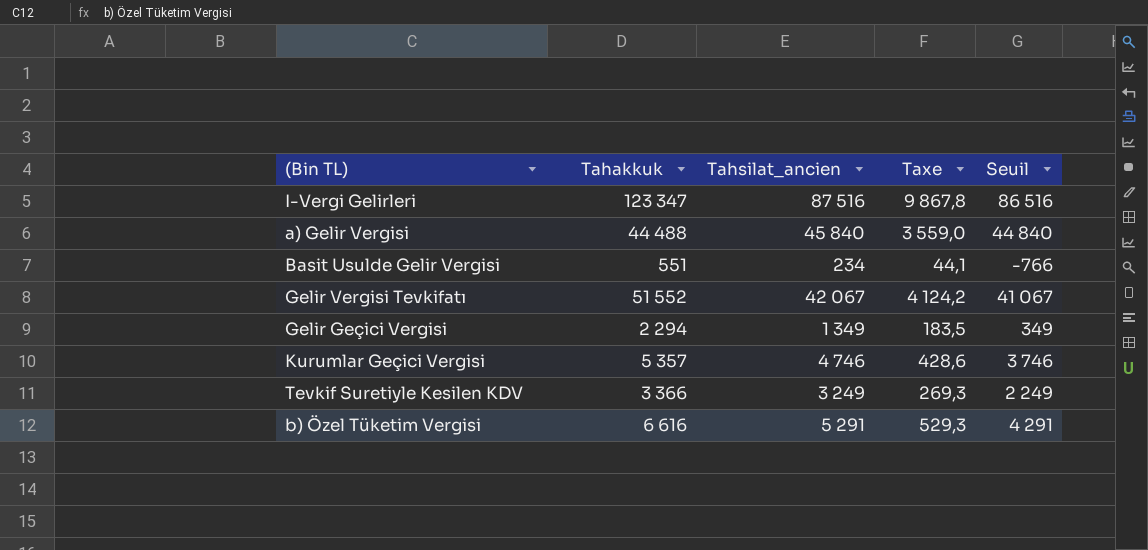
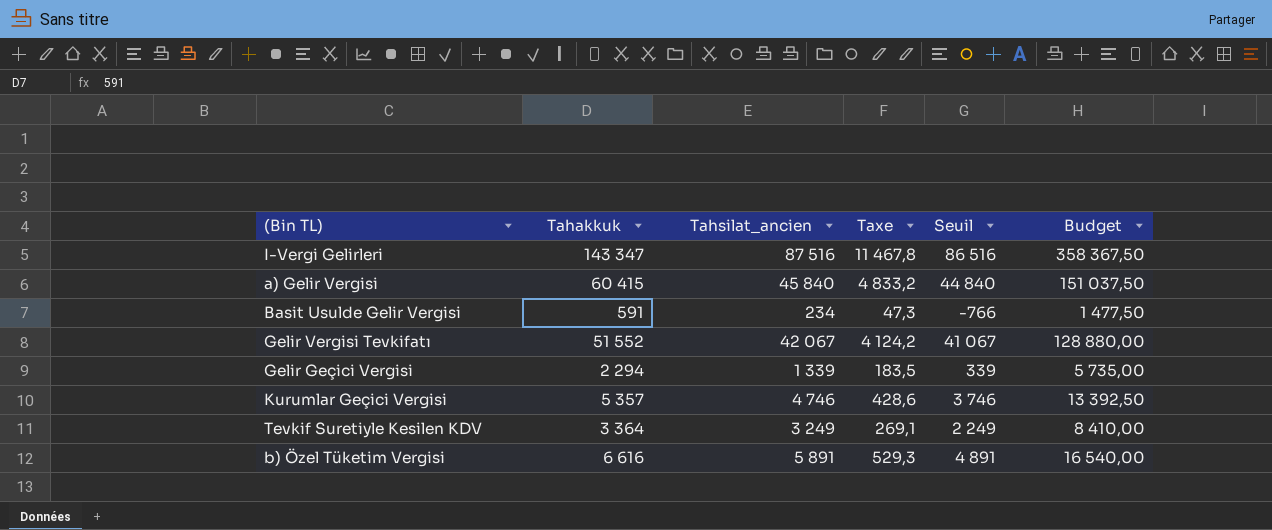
column Budget | formula: none -> [Tahakkuk] * 2,5
I-Vergi Gelirleri | Tahakkuk: 123 347 -> 143 347
I-Vergi Gelirleri | Taxe: 9 867,8 -> 11 467,8
a) Gelir Vergisi | Tahakkuk: 44 488 -> 60 415
a) Gelir Vergisi | Taxe: 3 559,0 -> 4 833,2
Basit Usulde Gelir Vergisi | Tahakkuk: 551 -> 591
Basit Usulde Gelir Vergisi | Taxe: 44,1 -> 47,3
Gelir Geçici Vergisi | Tahsilat_ancien: 1 349 -> 1 339
Gelir Geçici Vergisi | Seuil: 349 -> 339
Tevkif Suretiyle Kesilen KDV | Tahakkuk: 3 366 -> 3 364
Tevkif Suretiyle Kesilen KDV | Taxe: 269,3 -> 269,1
b) Özel Tüketim Vergisi | Tahsilat_ancien: 5 291 -> 5 891
b) Özel Tüketim Vergisi | Seuil: 4 291 -> 4 891

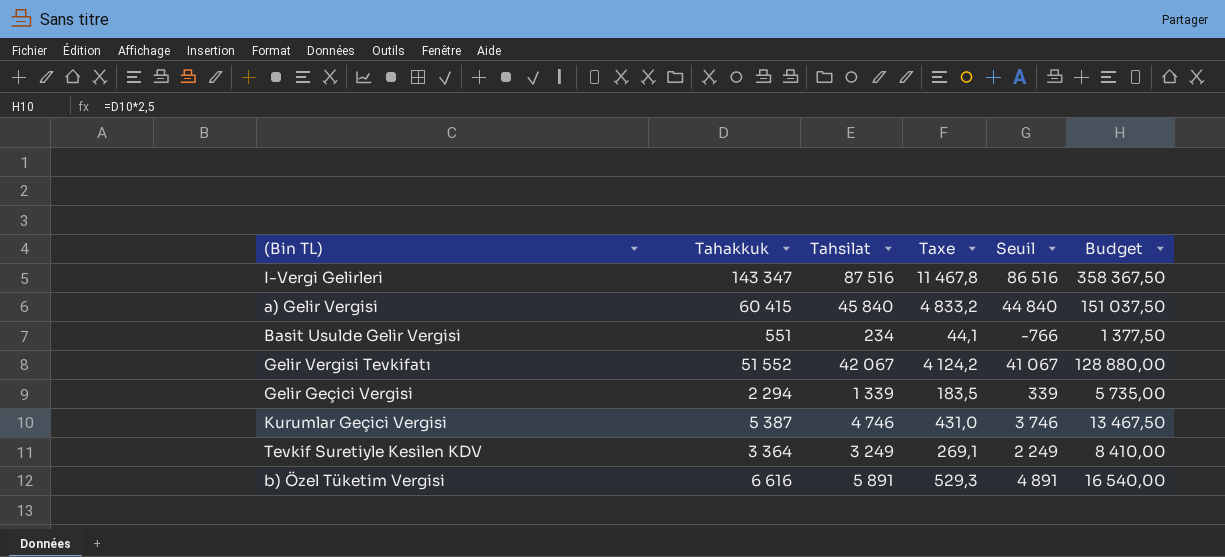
column name: Tahsilat_ancien -> Tahsilat
Basit Usulde Gelir Vergisi | Tahakkuk: 591 -> 551
Basit Usulde Gelir Vergisi | Taxe: 47,3 -> 44,1
Basit Usulde Gelir Vergisi | Budget: 1 477,50 -> 1 377,50
Kurumlar Geçici Vergisi | Tahakkuk: 5 357 -> 5 387
Kurumlar Geçici Vergisi | Taxe: 428,6 -> 431,0
Kurumlar Geçici Vergisi | Budget: 13 392,50 -> 13 467,50

